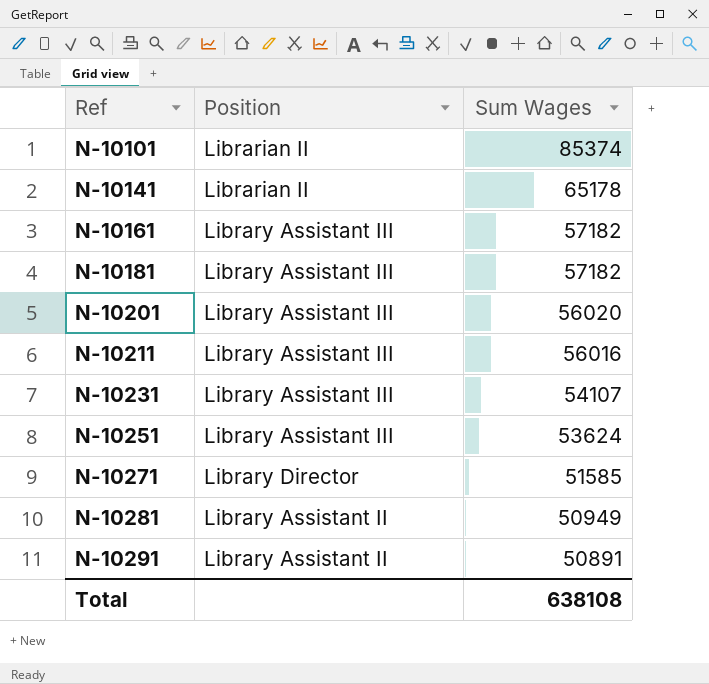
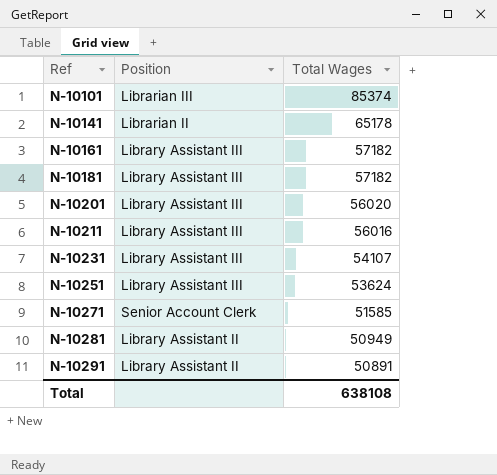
column name: Sum Wages -> Total Wages
N-10101 | Position: Librarian II -> Librarian III
N-10271 | Position: Library Director -> Senior Account Clerk

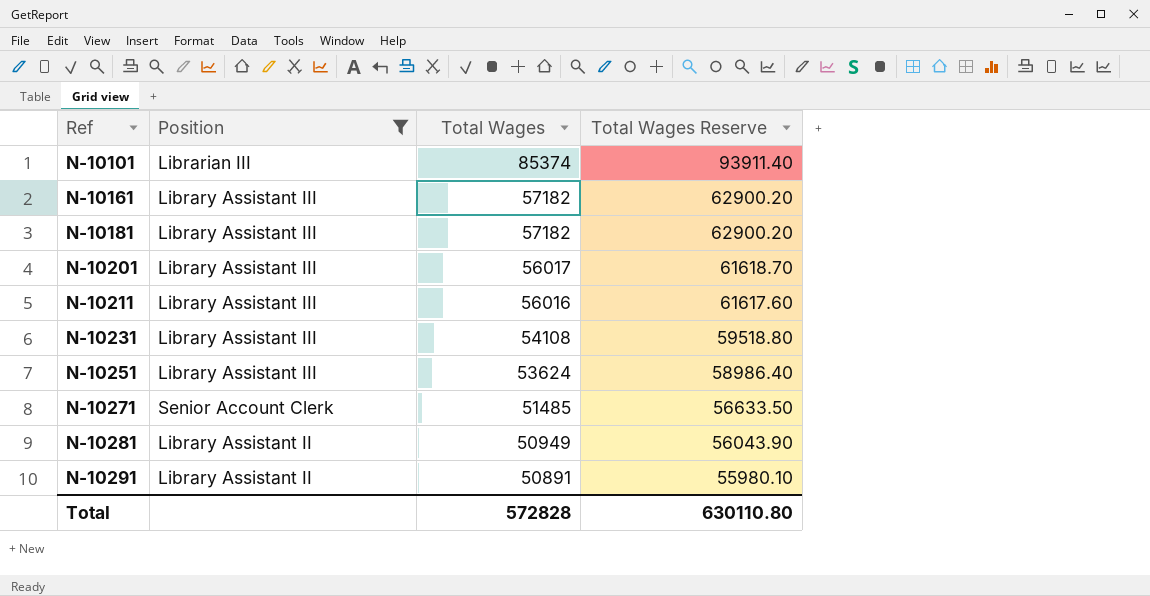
filter: none -> Position != Librarian II
column Total Wages Reserve | formula: none -> [Total Wages] * 1.1
N-10201 | Total Wages: 56020 -> 56017
N-10231 | Total Wages: 54107 -> 54108
N-10271 | Total Wages: 51585 -> 51485
Total | Total Wages: 638108 -> 572828

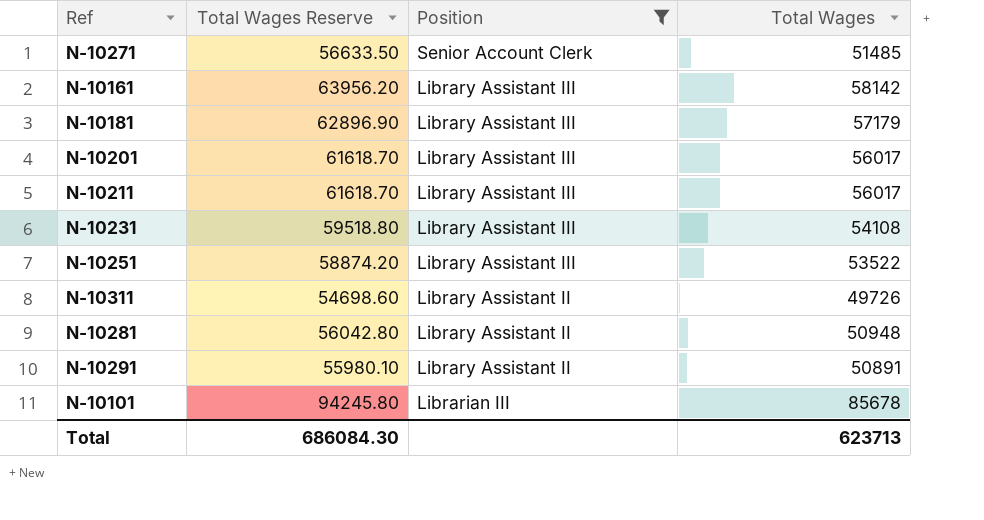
row order: Ref ascending -> Position descending
column Total Wages Reserve | position: 4 -> 2
N-10161 | Total Wages Reserve: 62900.20 -> 63956.20
N-10161 | Total Wages: 57182 -> 58142
N-10181 | Total Wages Reserve: 62900.20 -> 62896.90
N-10181 | Total Wages: 57182 -> 57179
N-10211 | Total Wages Reserve: 61617.60 -> 61618.70
N-10211 | Total Wages: 56016 -> 56017
N-10251 | Total Wages Reserve: 58986.40 -> 58874.20
N-10251 | Total Wages: 53624 -> 53522
row N-10311: none -> 54698.60 | Library Assistant II | 49726
N-10281 | Total Wages Reserve: 56043.90 -> 56042.80
N-10281 | Total Wages: 50949 -> 50948
N-10101 | Total Wages Reserve: 93911.40 -> 94245.80
N-10101 | Total Wages: 85374 -> 85678
Total | Total Wages Reserve: 630110.80 -> 686084.30
Total | Total Wages: 572828 -> 623713

